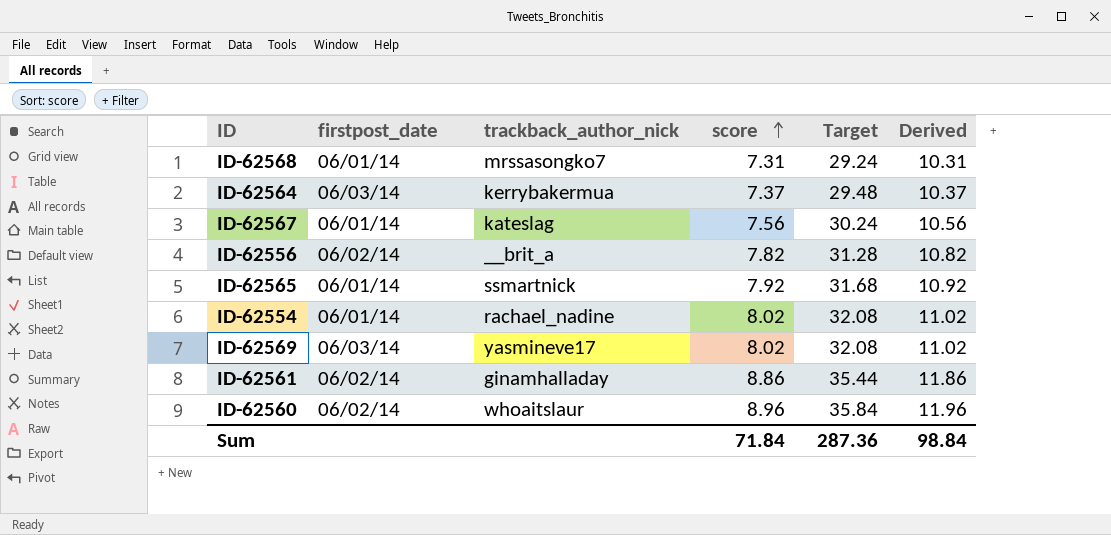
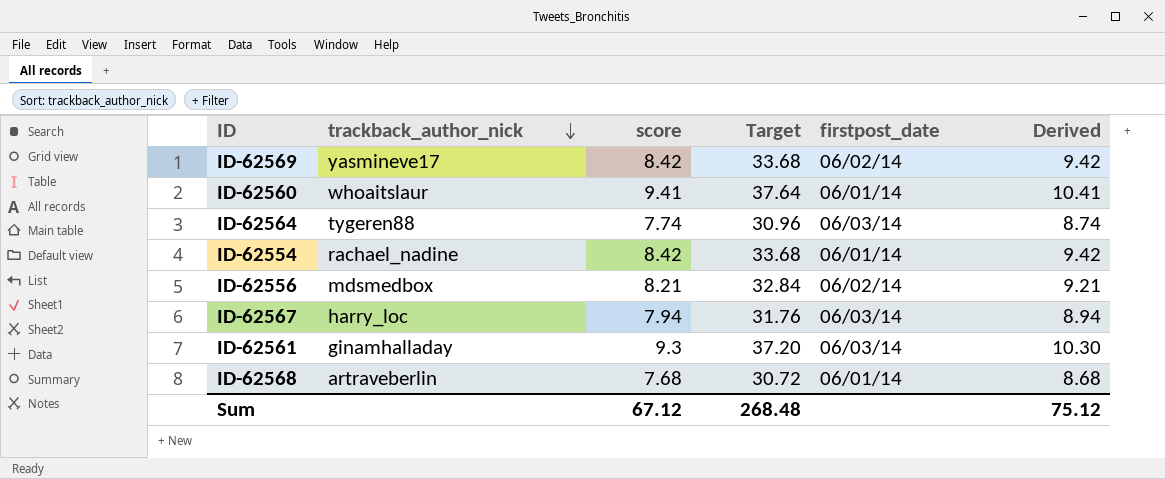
row order: score ascending -> trackback_author_nick descending
column firstpost_date | position: 2 -> 5
column Derived | formula: [score] + 3 -> [score] + 1
row ID-62565: 06/01/14 | ssmartnick | 7.92 | 31.68 | 10.92 -> none
ID-62569 | score: 8.02 -> 8.42
ID-62569 | Target: 32.08 -> 33.68
ID-62569 | firstpost_date: 06/03/14 -> 06/02/14
ID-62560 | score: 8.96 -> 9.41
ID-62560 | Target: 35.84 -> 37.64
ID-62560 | firstpost_date: 06/02/14 -> 06/01/14
ID-62564 | trackback_author_nick: kerrybakermua -> tygeren88
ID-62564 | score: 7.37 -> 7.74
ID-62564 | Target: 29.48 -> 30.96
ID-62554 | score: 8.02 -> 8.42
ID-62554 | Target: 32.08 -> 33.68
ID-62556 | trackback_author_nick: __brit_a -> mdsmedbox
ID-62556 | score: 7.82 -> 8.21
ID-62556 | Target: 31.28 -> 32.84
ID-62567 | trackback_author_nick: kateslag -> harry_loc
ID-62567 | score: 7.56 -> 7.94
ID-62567 | Target: 30.24 -> 31.76
ID-62567 | firstpost_date: 06/01/14 -> 06/03/14
ID-62561 | score: 8.86 -> 9.3
ID-62561 | Target: 35.44 -> 37.20
ID-62561 | firstpost_date: 06/02/14 -> 06/03/14
ID-62568 | trackback_author_nick: mrssasongko7 -> artraveberlin
ID-62568 | score: 7.31 -> 7.68
ID-62568 | Target: 29.24 -> 30.72
Sum | score: 71.84 -> 67.12
Sum | Target: 287.36 -> 268.48
Sum | Derived: 98.84 -> 75.12

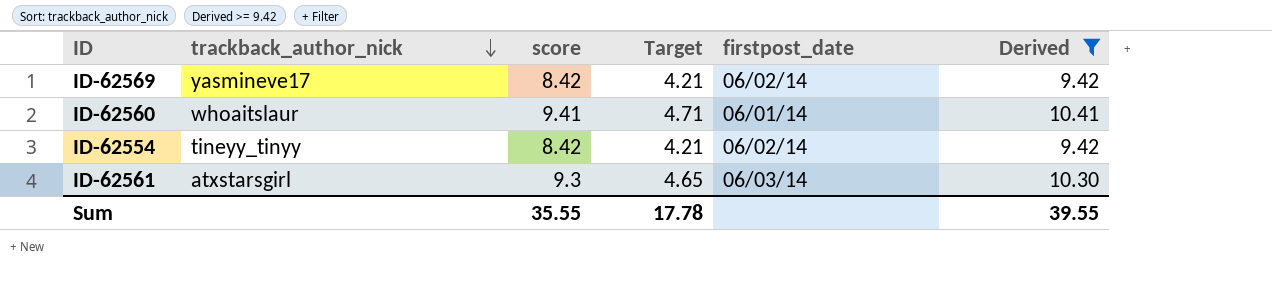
filter: none -> Derived >= 9.42
column Target | formula: [score] * 4 -> [score] * 0.5
ID-62554 | trackback_author_nick: rachael_nadine -> tineyy_tinyy
ID-62554 | firstpost_date: 06/01/14 -> 06/02/14
ID-62561 | trackback_author_nick: ginamhalladay -> atxstarsgirl
Sum | score: 67.12 -> 35.55
Sum | Target: 268.48 -> 17.78
Sum | Derived: 75.12 -> 39.55

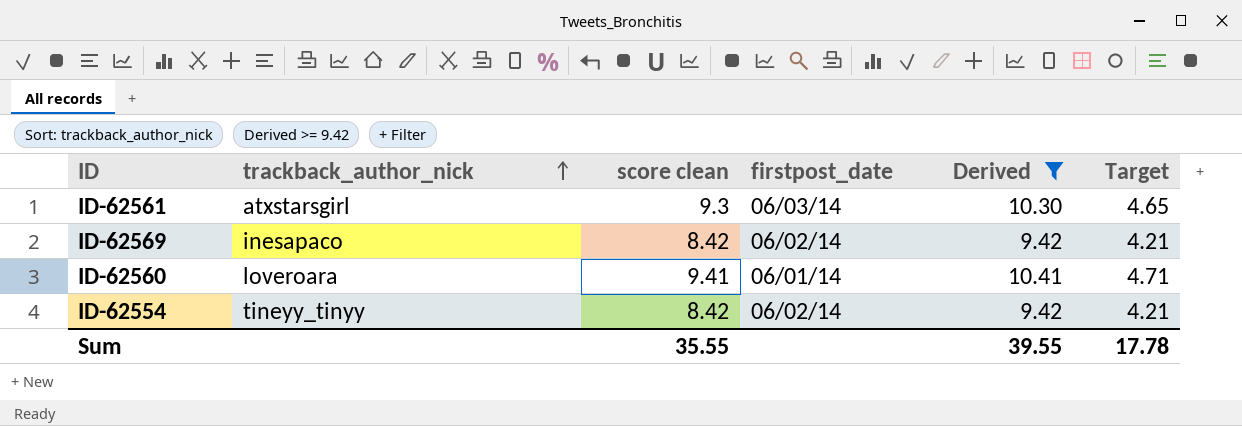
row order: trackback_author_nick descending -> trackback_author_nick ascending
column name: score -> score clean
column Target | position: 4 -> 6
ID-62569 | trackback_author_nick: yasmineve17 -> inesapaco
ID-62560 | trackback_author_nick: whoaitslaur -> loveroara

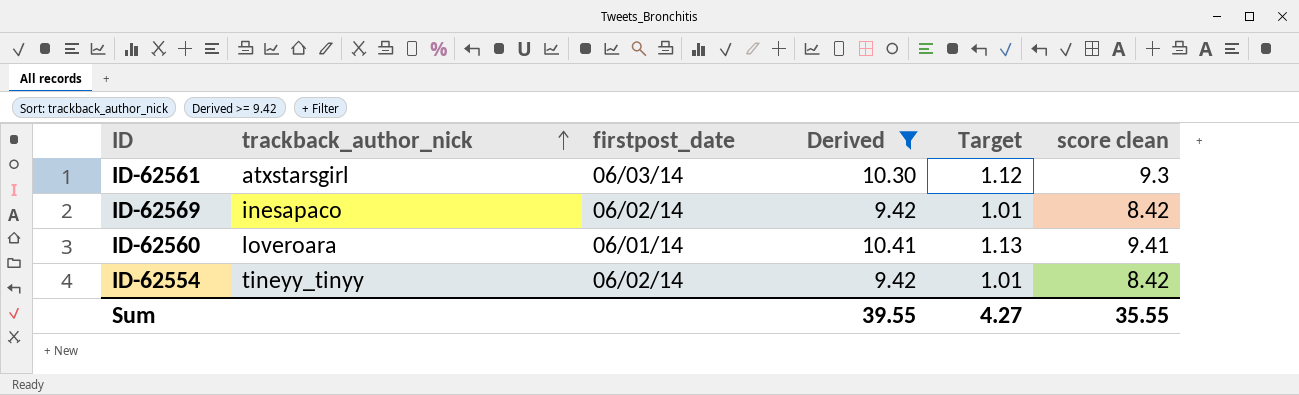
column Target | formula: [score clean] * 0.5 -> [score clean] * 0.12
column score clean | position: 3 -> 6
Sum | Target: 17.78 -> 4.27

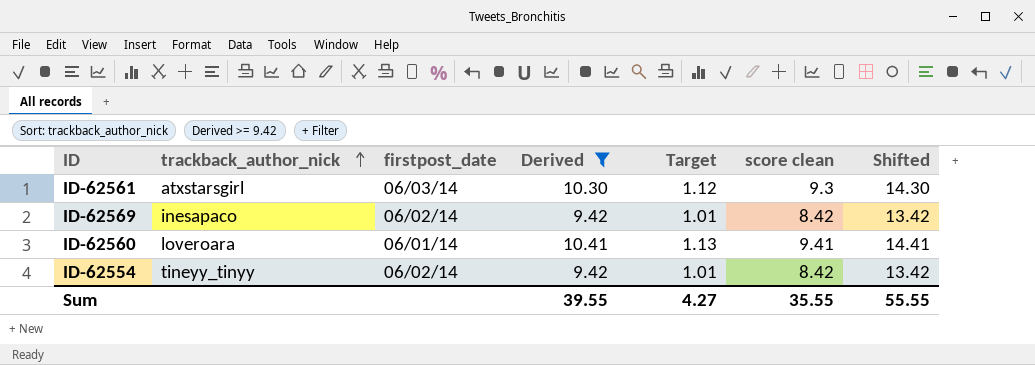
column Shifted | formula: none -> [score clean] + 5

